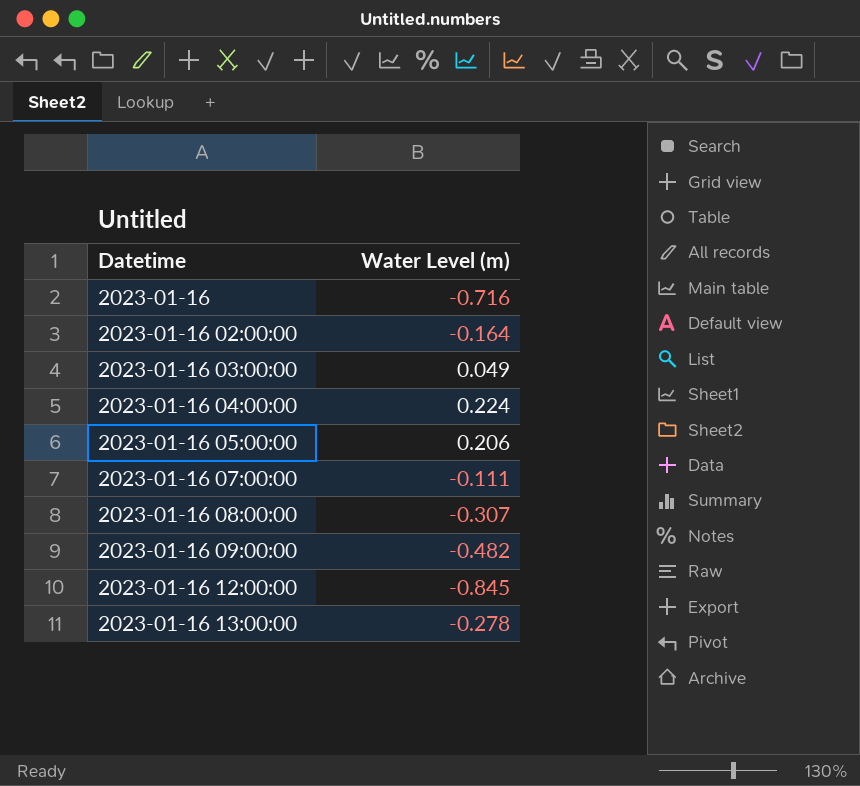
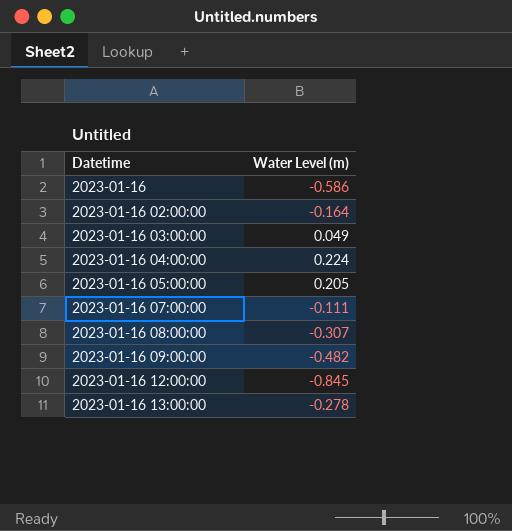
2023-01-16 | Water Level (m): -0.716 -> -0.586
2023-01-16 05:00:00 | Water Level (m): 0.206 -> 0.205

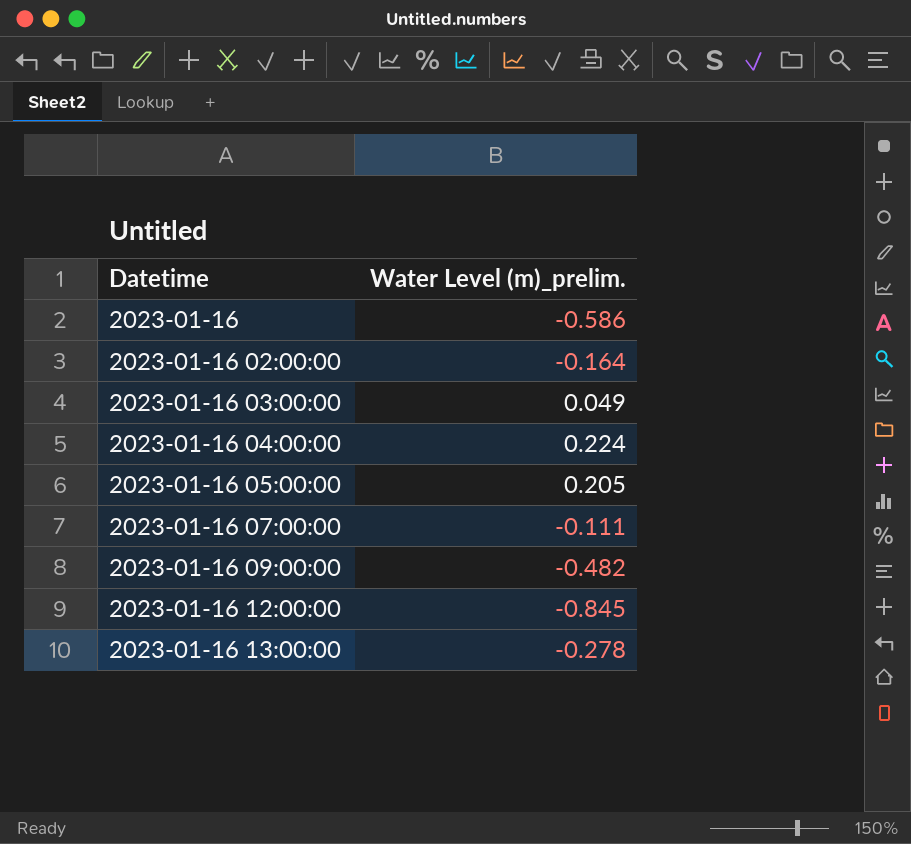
column name: Water Level (m) -> Water Level (m)_prelim.
row 2023-01-16 08:00:00: -0.307 -> none

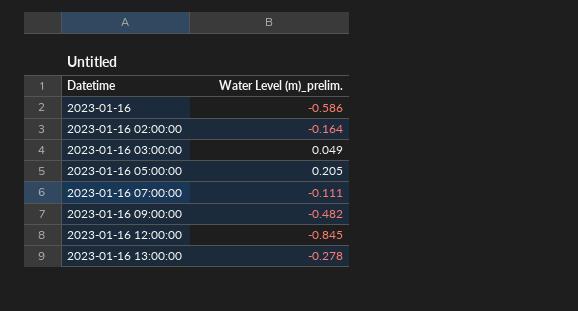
row 2023-01-16 04:00:00: 0.224 -> none

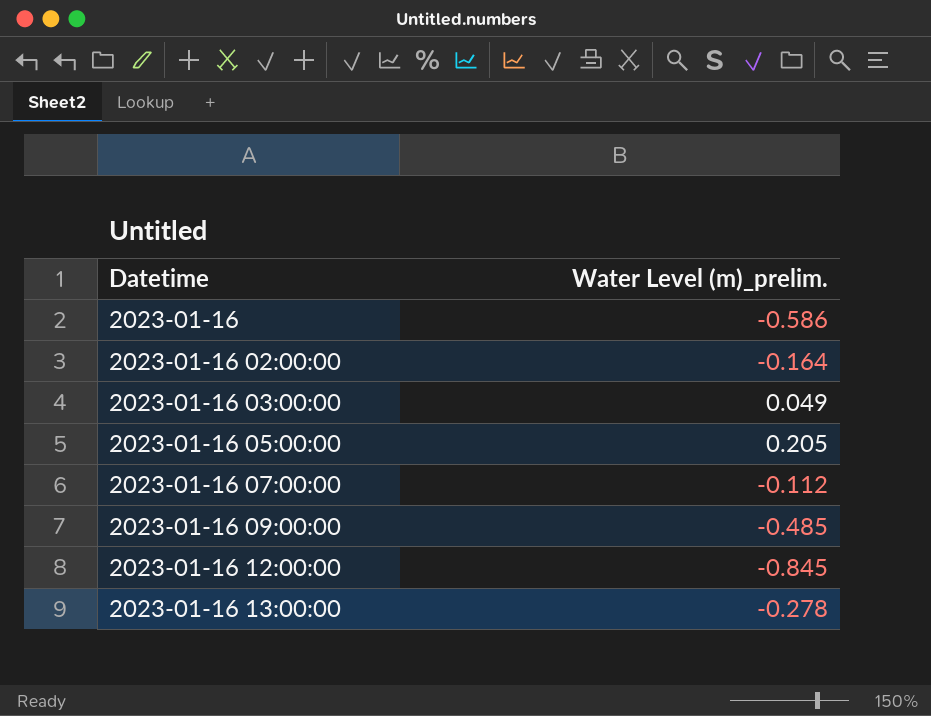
2023-01-16 07:00:00 | Water Level (m)_prelim.: -0.111 -> -0.112
2023-01-16 09:00:00 | Water Level (m)_prelim.: -0.482 -> -0.485

